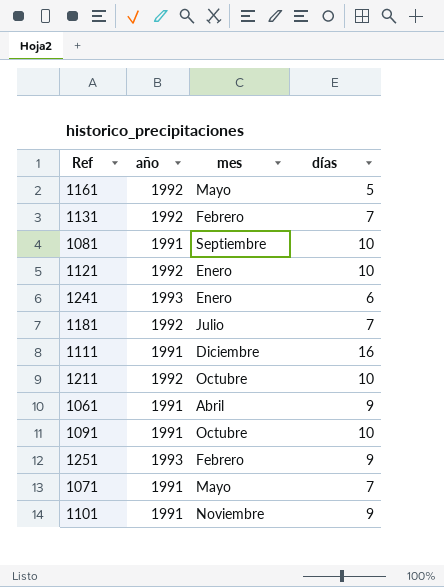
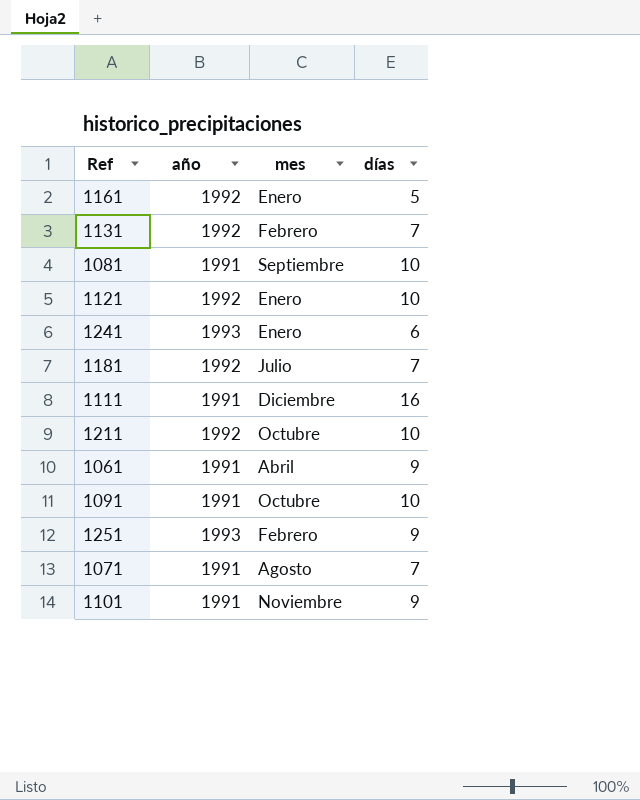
1161 | mes: Mayo -> Enero
1071 | mes: Mayo -> Agosto

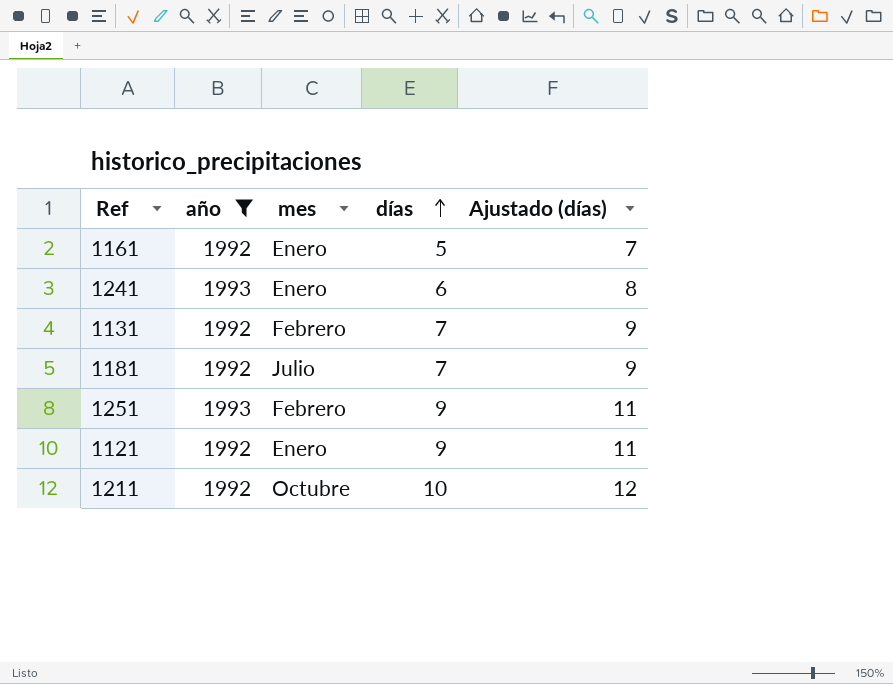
filter: none -> año != 1991
row order: none -> días ascending
column Ajustado (días) | formula: none -> [días] + 2
1121 | días: 10 -> 9

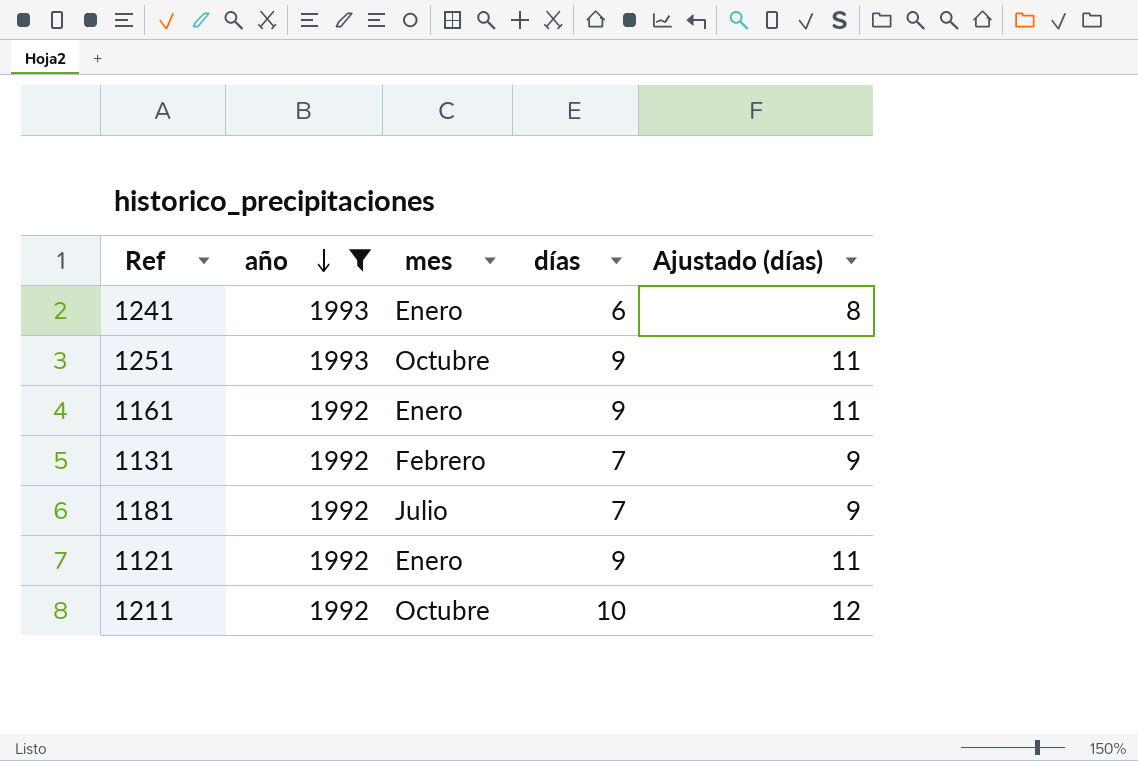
row order: días ascending -> año descending
1251 | mes: Febrero -> Octubre
1161 | días: 5 -> 9
1161 | Ajustado (días): 7 -> 11

